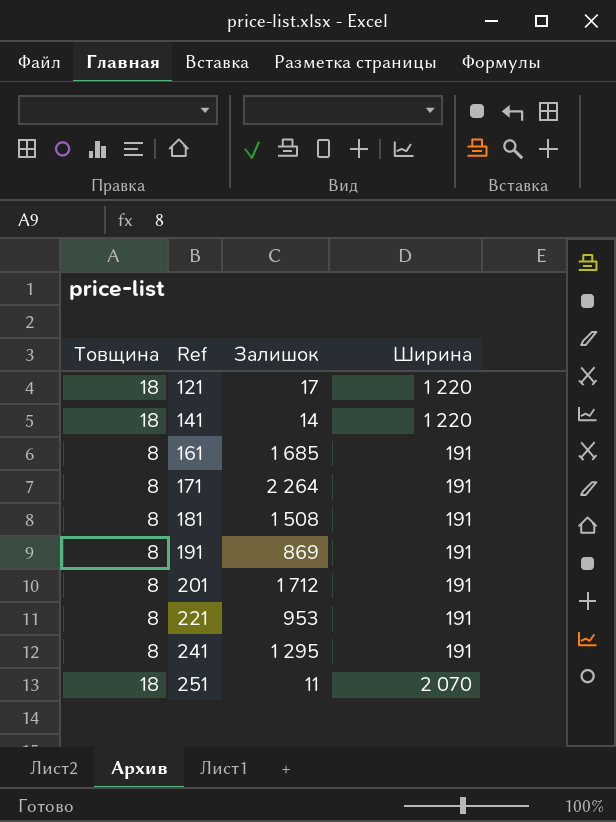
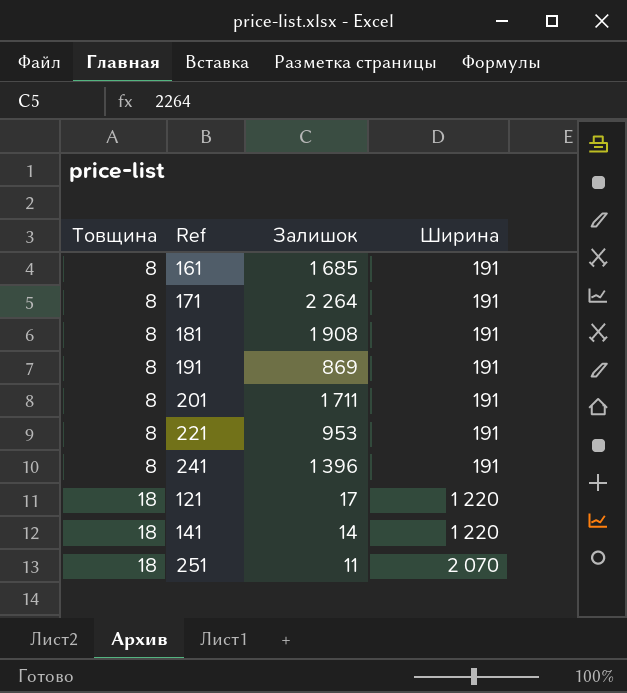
row order: Ref ascending -> Товщина ascending
181 | Залишок: 1 508 -> 1 908
201 | Залишок: 1 712 -> 1 711
241 | Залишок: 1 295 -> 1 396

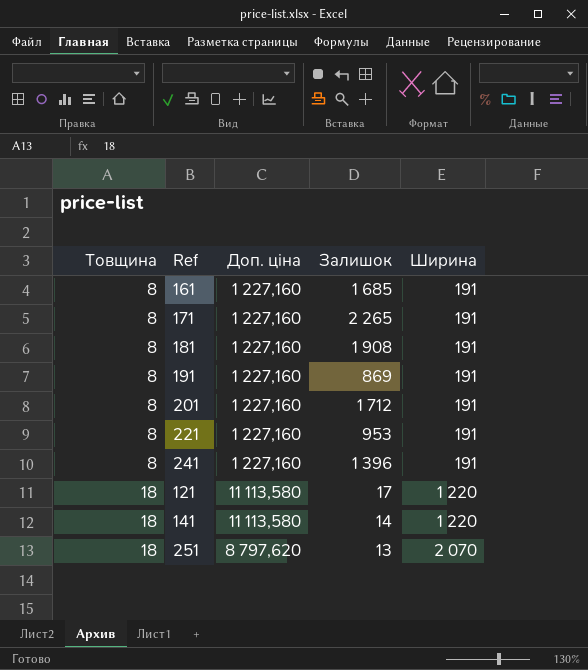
column Доп. ціна | position: none -> 3
171 | Залишок: 2 264 -> 2 265
201 | Залишок: 1 711 -> 1 712
251 | Залишок: 11 -> 13

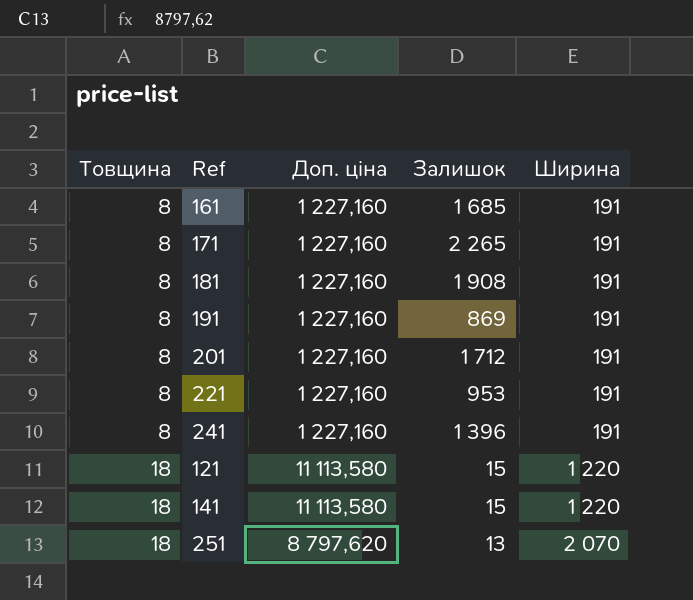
121 | Залишок: 17 -> 15
141 | Залишок: 14 -> 15

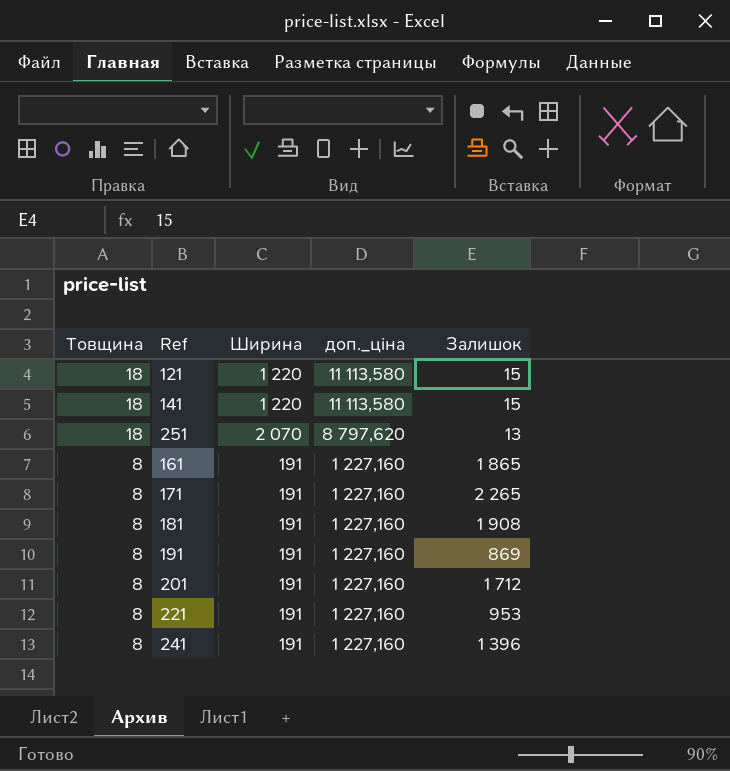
row order: Товщина ascending -> Товщина descending
column Ширина | position: 5 -> 3
column name: Доп. ціна -> доп._ціна
161 | Залишок: 1 685 -> 1 865

